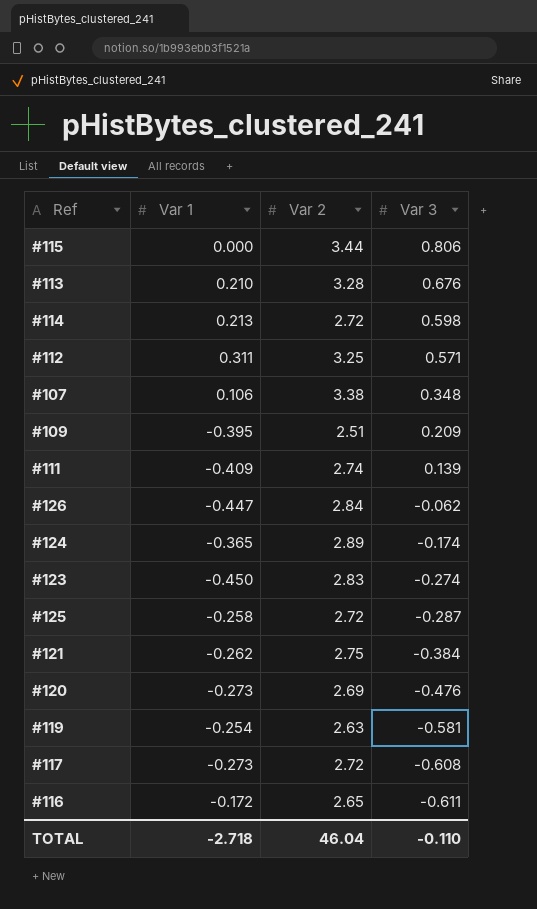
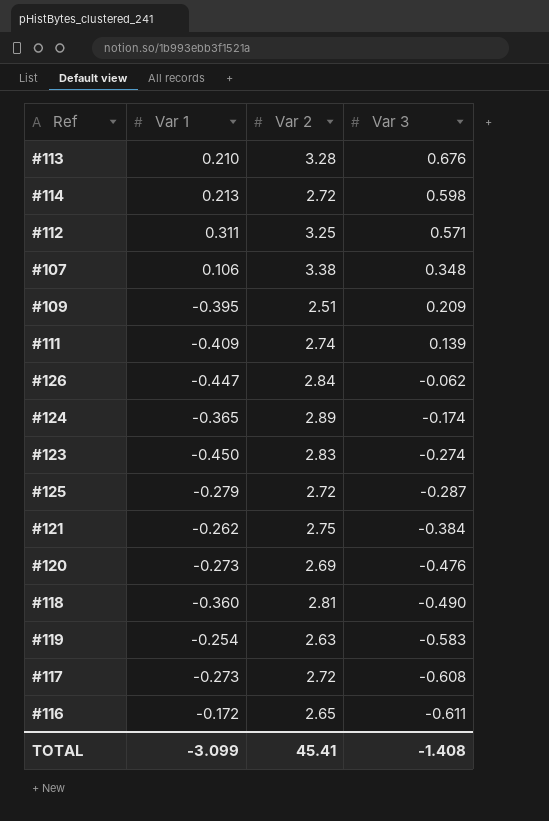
row #115: 0.000 | 3.44 | 0.806 -> none
#125 | Var 1: -0.258 -> -0.279
row #118: none -> -0.360 | 2.81 | -0.490
#119 | Var 3: -0.581 -> -0.583
TOTAL | Var 1: -2.718 -> -3.099
TOTAL | Var 2: 46.04 -> 45.41
TOTAL | Var 3: -0.110 -> -1.408

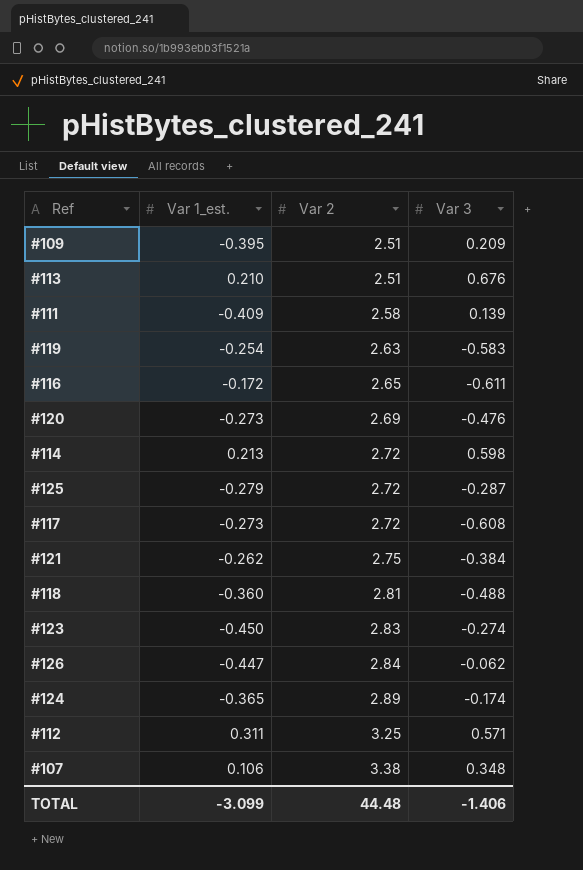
row order: Var 3 descending -> Var 2 ascending
column name: Var 1 -> Var 1_est.
#113 | Var 2: 3.28 -> 2.51
#111 | Var 2: 2.74 -> 2.58
#118 | Var 3: -0.490 -> -0.488
TOTAL | Var 2: 45.41 -> 44.48
TOTAL | Var 3: -1.408 -> -1.406

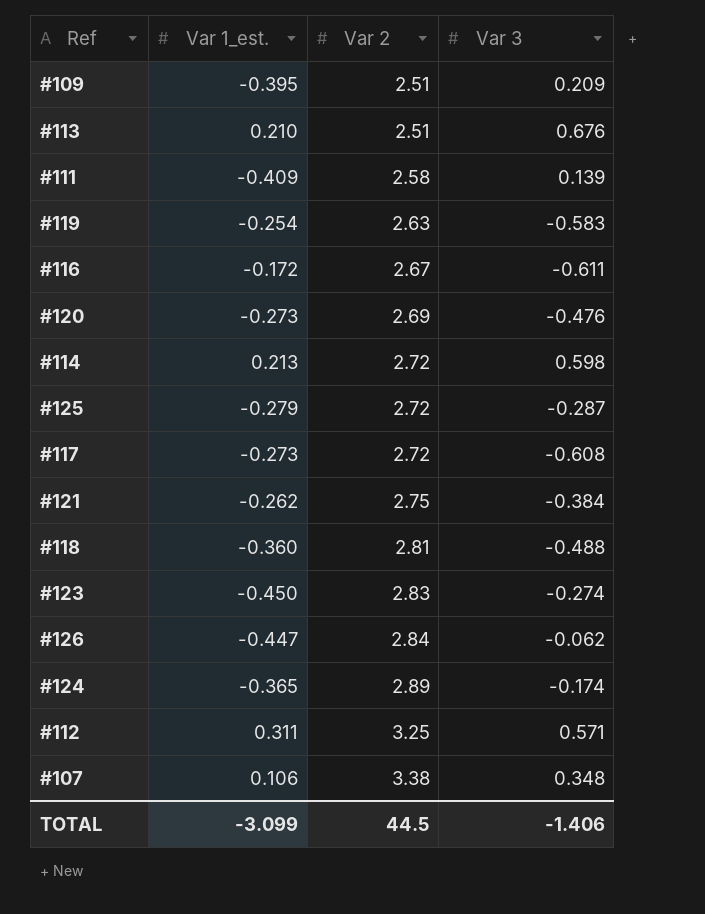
#116 | Var 2: 2.65 -> 2.67
TOTAL | Var 2: 44.48 -> 44.5

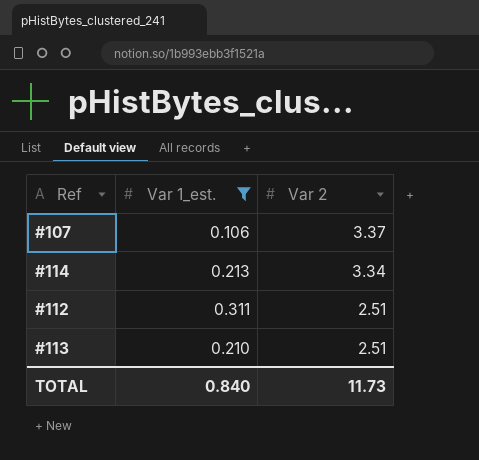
filter: none -> Var 1_est. >= 0.106
row order: Var 2 ascending -> Var 2 descending
column Var 3 | position: 4 -> none
#107 | Var 2: 3.38 -> 3.37
#114 | Var 2: 2.72 -> 3.34
#112 | Var 2: 3.25 -> 2.51
TOTAL | Var 1_est.: -3.099 -> 0.840
TOTAL | Var 2: 44.5 -> 11.73

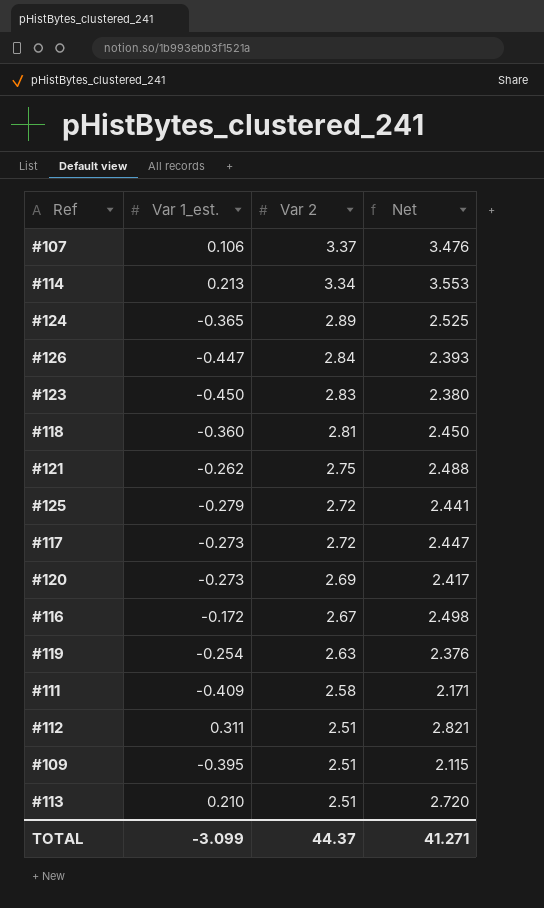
filter: Var 1_est. >= 0.106 -> none
column Net | formula: none -> [Var 1_est.] + [Var 2]
TOTAL | Var 1_est.: 0.840 -> -3.099
TOTAL | Var 2: 11.73 -> 44.37

